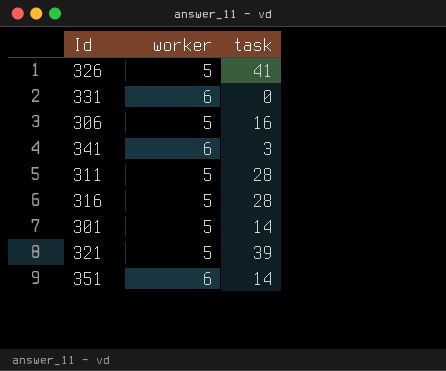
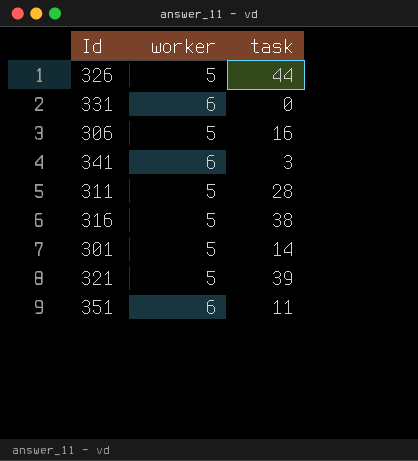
326 | task: 41 -> 44
316 | task: 28 -> 38
351 | task: 14 -> 11

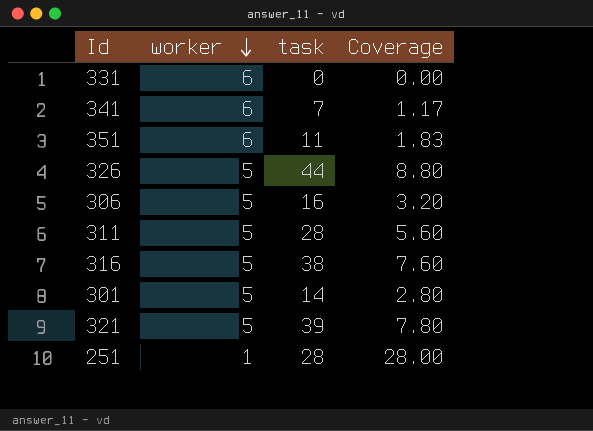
row order: none -> worker descending
column Coverage | formula: none -> [task] / [worker]
341 | task: 3 -> 7
row 251: none -> 1 | 28 | 28.00

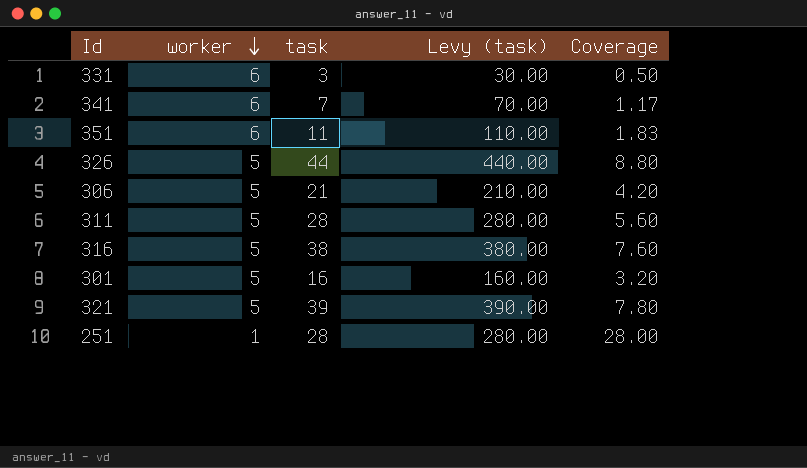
column Levy (task) | formula: none -> [task] * 10
331 | task: 0 -> 3
331 | Coverage: 0.00 -> 0.50
306 | task: 16 -> 21
306 | Coverage: 3.20 -> 4.20
301 | task: 14 -> 16
301 | Coverage: 2.80 -> 3.20

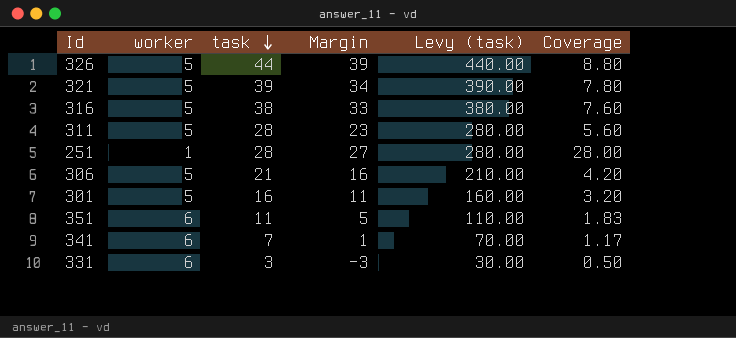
row order: worker descending -> task descending
column Margin | formula: none -> [task] - [worker]

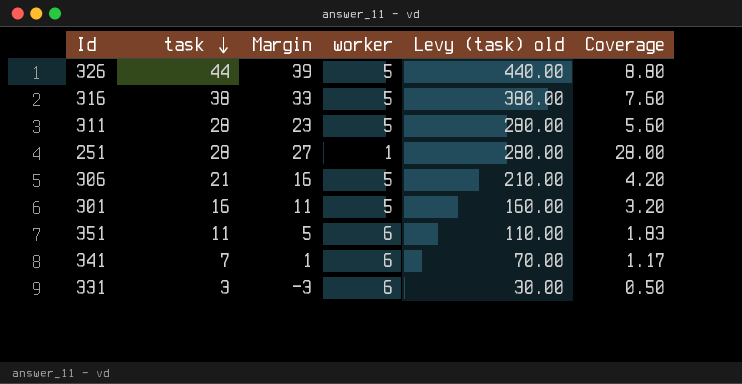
column worker | position: 2 -> 4
column name: Levy (task) -> Levy (task) old
row 321: 5 | 39 | 34 | 390.00 | 7.80 -> none

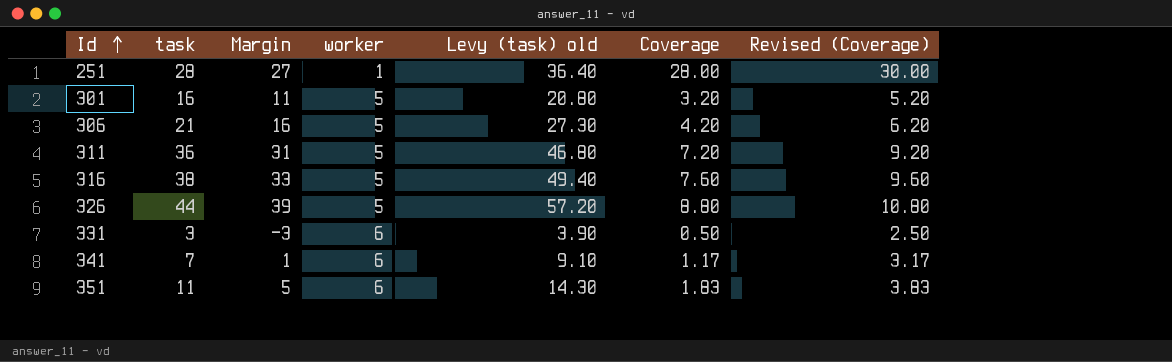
row order: task descending -> Id ascending
column Levy (task) old | formula: [task] * 10 -> [task] * 1.3
column Revised (Coverage) | formula: none -> [Coverage] + 2
311 | task: 28 -> 36
311 | Margin: 23 -> 31
311 | Coverage: 5.60 -> 7.20

